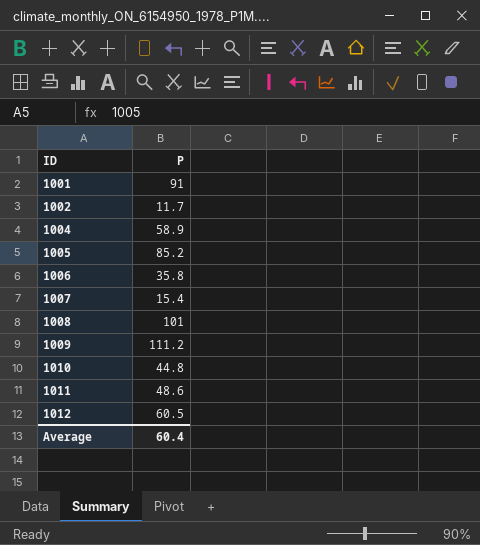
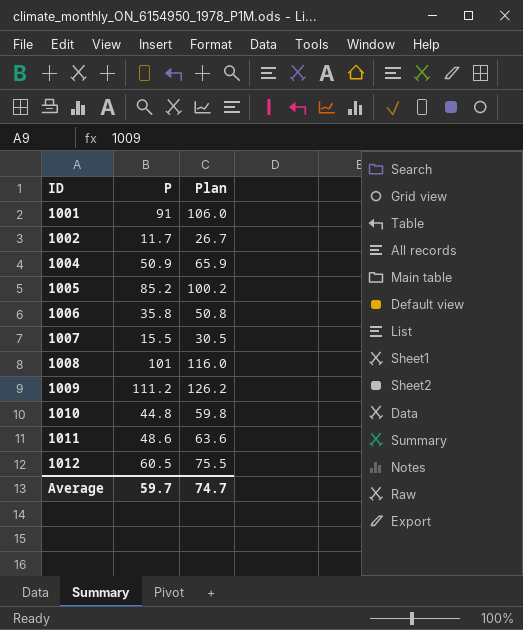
column Plan | formula: none -> [P] + 15
1004 | P: 58.9 -> 50.9
1007 | P: 15.4 -> 15.5
Average | P: 60.4 -> 59.7

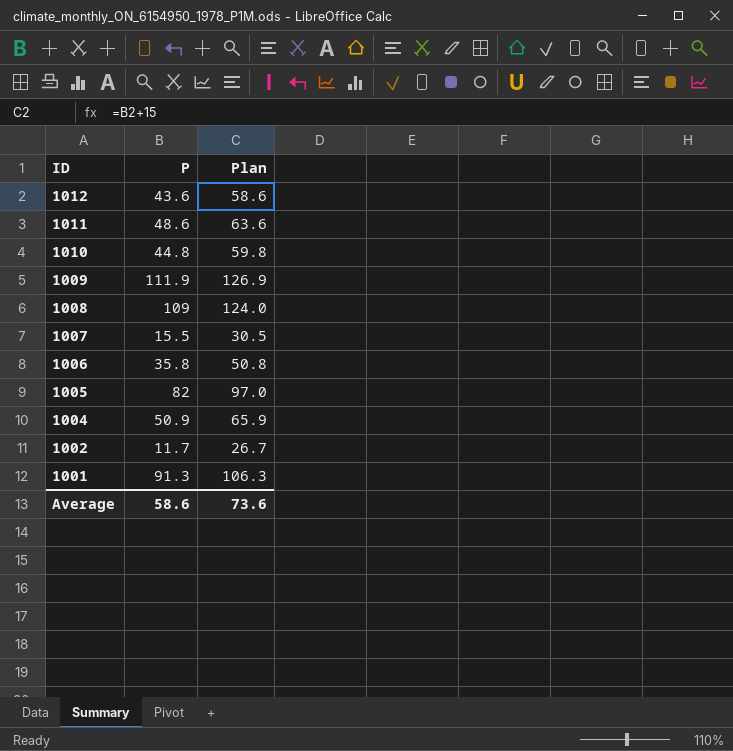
row order: ID ascending -> ID descending
1012 | P: 60.5 -> 43.6
1012 | Plan: 75.5 -> 58.6
1009 | P: 111.2 -> 111.9
1009 | Plan: 126.2 -> 126.9
1008 | P: 101 -> 109
1008 | Plan: 116.0 -> 124.0
1005 | P: 85.2 -> 82
1005 | Plan: 100.2 -> 97.0
1001 | P: 91 -> 91.3
1001 | Plan: 106.0 -> 106.3
Average | P: 59.7 -> 58.6
Average | Plan: 74.7 -> 73.6

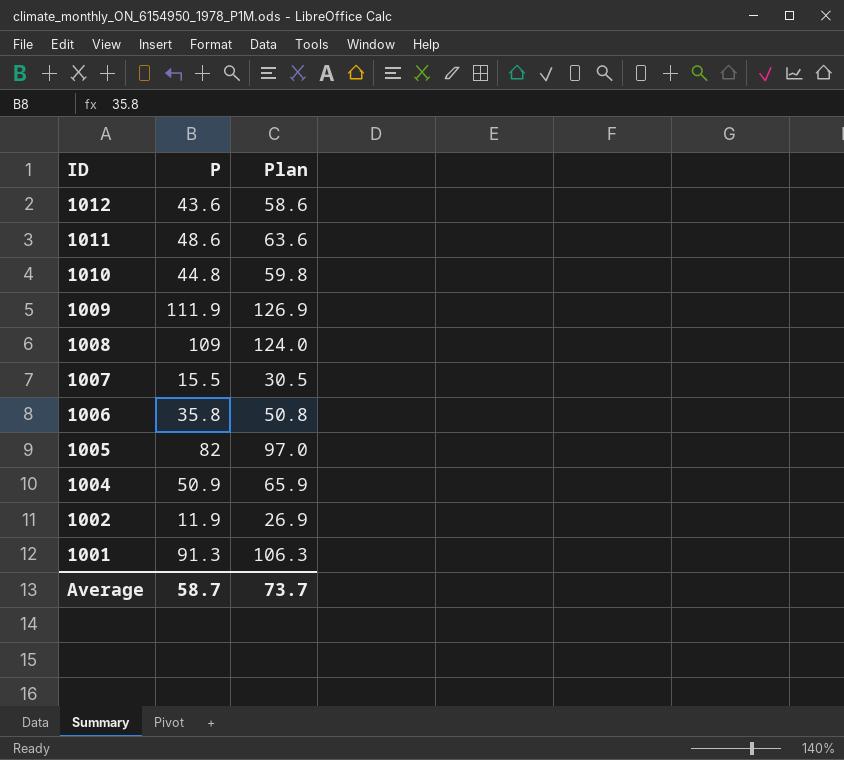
1002 | P: 11.7 -> 11.9
1002 | Plan: 26.7 -> 26.9
Average | P: 58.6 -> 58.7
Average | Plan: 73.6 -> 73.7

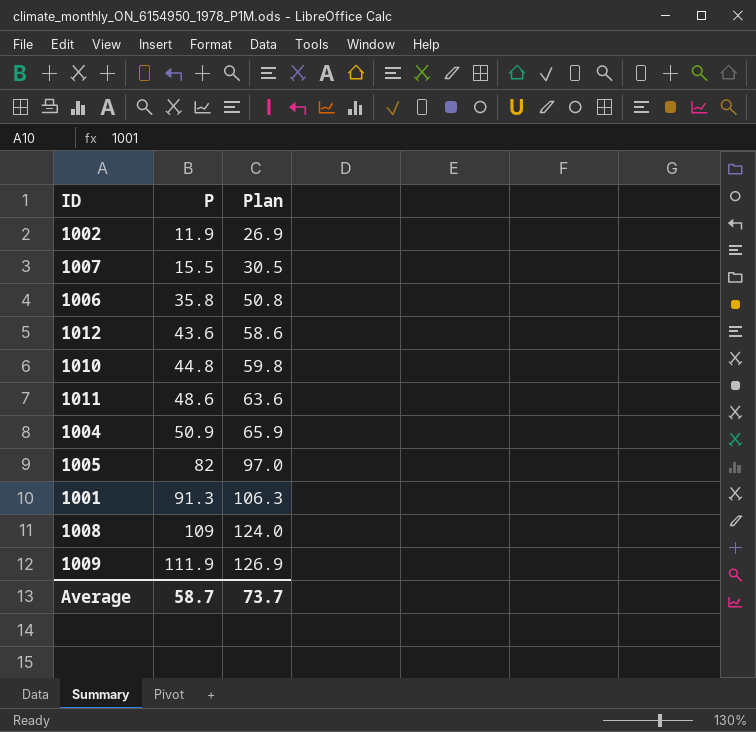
row order: ID descending -> P ascending

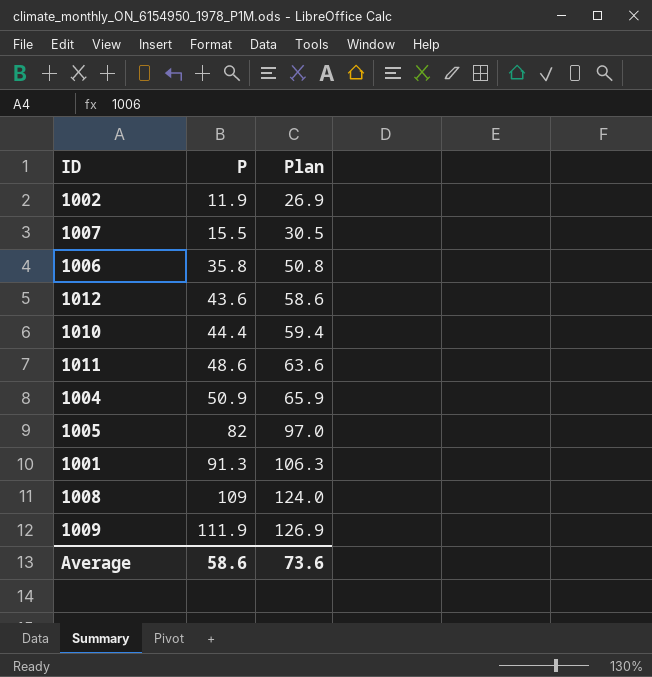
1010 | P: 44.8 -> 44.4
1010 | Plan: 59.8 -> 59.4
Average | P: 58.7 -> 58.6
Average | Plan: 73.7 -> 73.6

